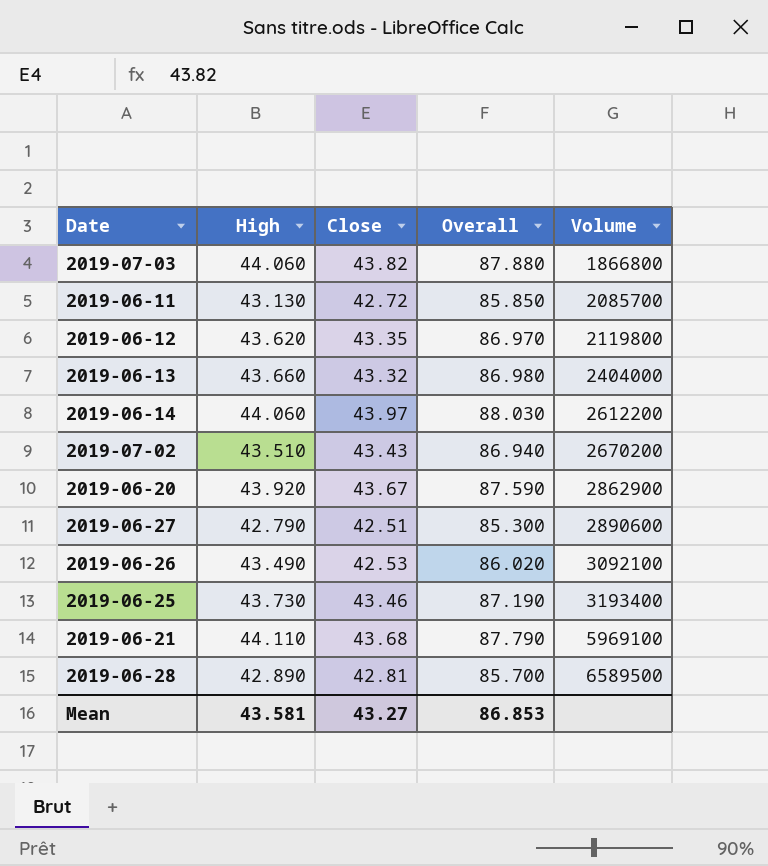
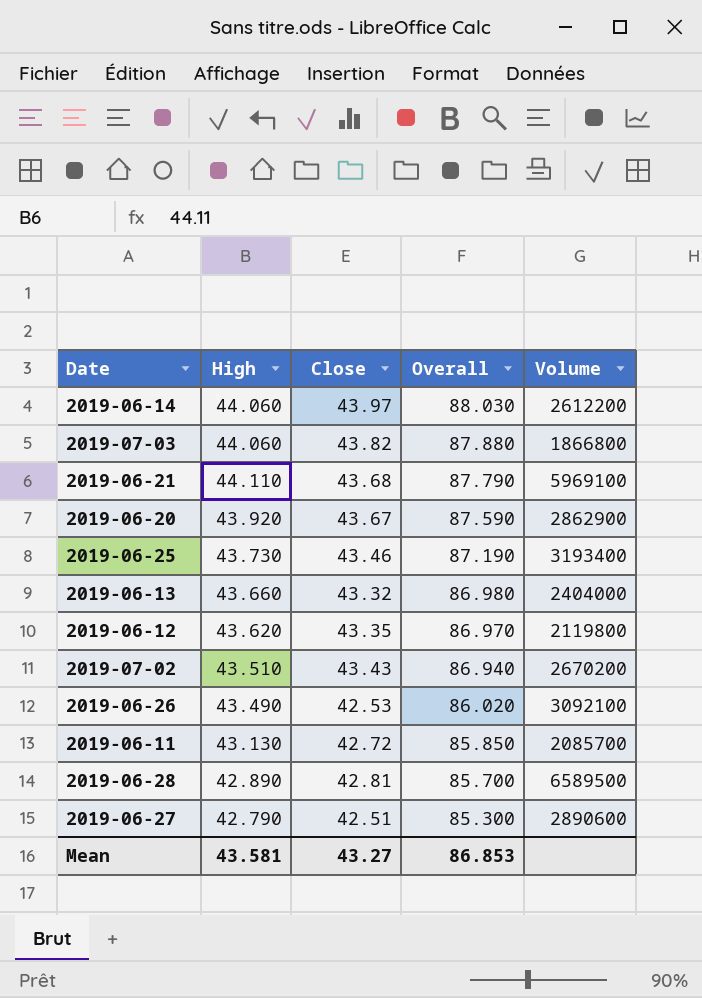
row order: Volume ascending -> Overall descending

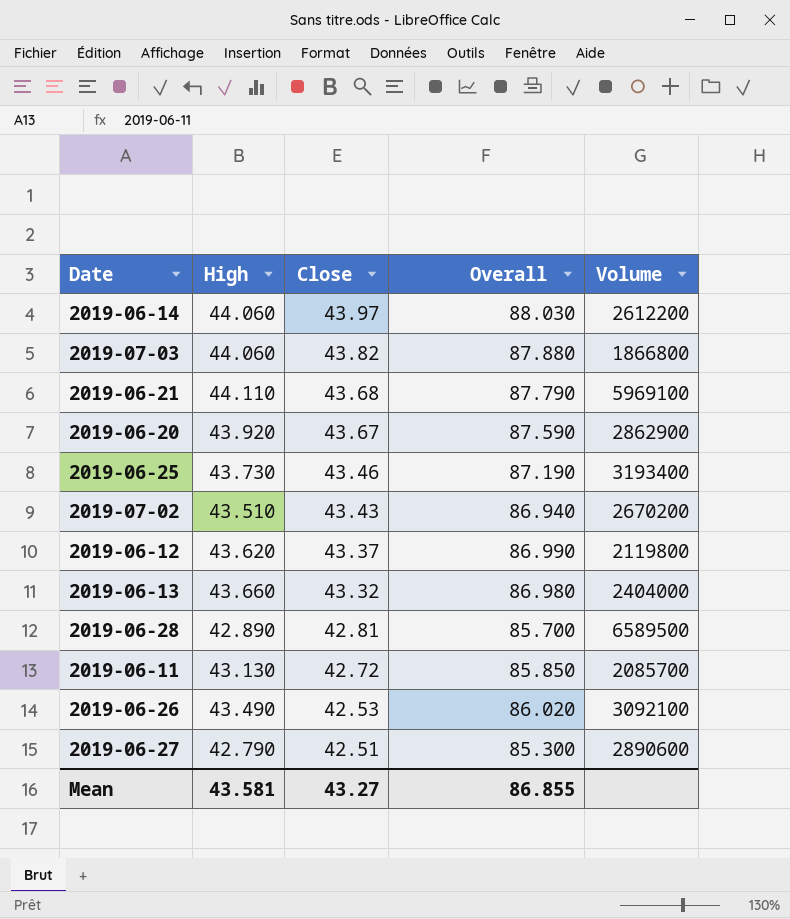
row order: Overall descending -> Close descending
2019-06-12 | Close: 43.35 -> 43.37
2019-06-12 | Overall: 86.970 -> 86.990
Mean | Overall: 86.853 -> 86.855

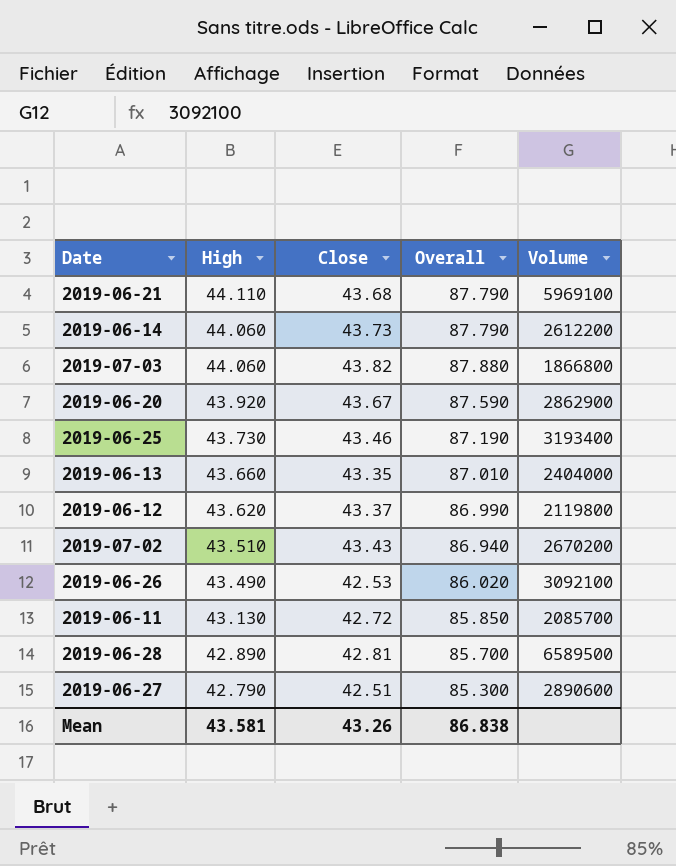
row order: Close descending -> High descending
2019-06-14 | Close: 43.97 -> 43.73
2019-06-14 | Overall: 88.030 -> 87.790
2019-06-13 | Close: 43.32 -> 43.35
2019-06-13 | Overall: 86.980 -> 87.010
Mean | Close: 43.27 -> 43.26
Mean | Overall: 86.855 -> 86.838

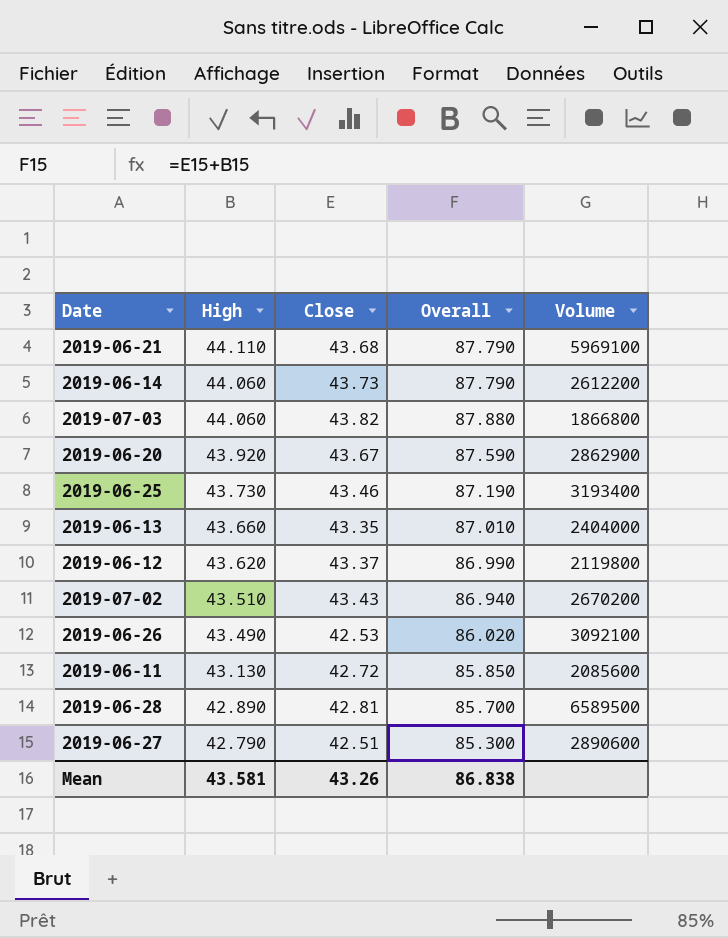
2019-06-11 | Volume: 2085700 -> 2085600

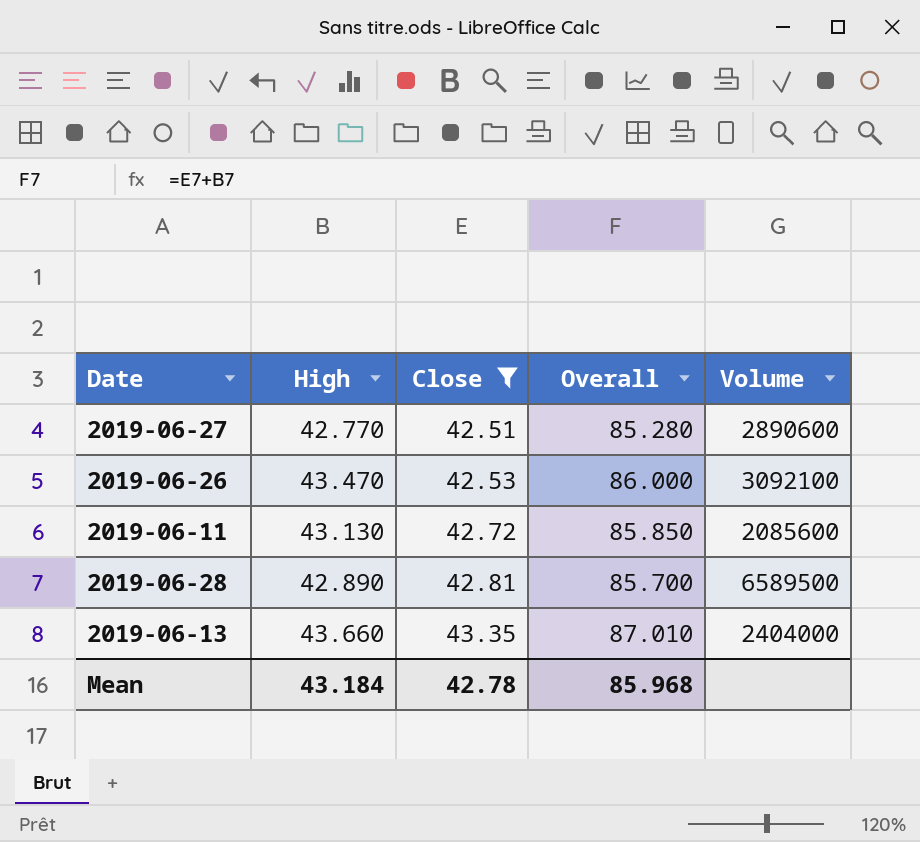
filter: none -> Close <= 43.35
row order: High descending -> Close ascending
2019-06-27 | High: 42.790 -> 42.770
2019-06-27 | Overall: 85.300 -> 85.280
2019-06-26 | High: 43.490 -> 43.470
2019-06-26 | Overall: 86.020 -> 86.000
Mean | High: 43.581 -> 43.184
Mean | Close: 43.26 -> 42.78
Mean | Overall: 86.838 -> 85.968

